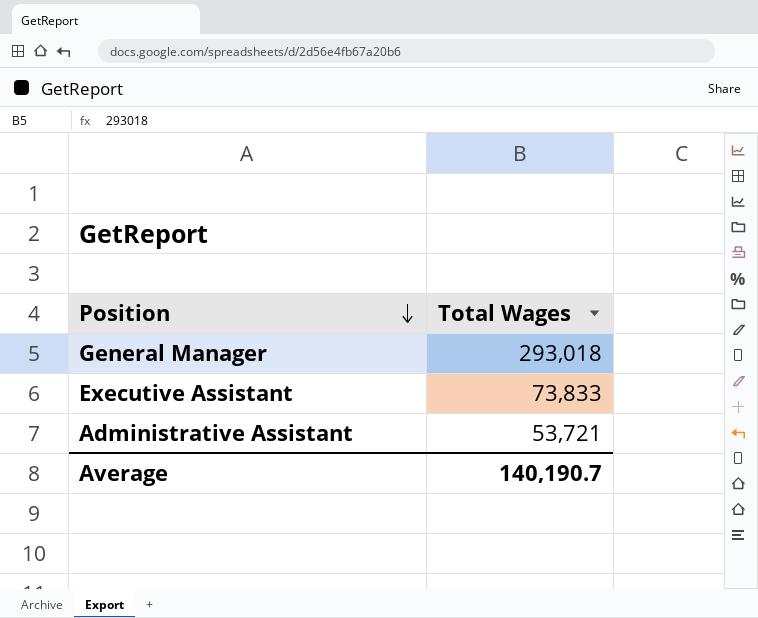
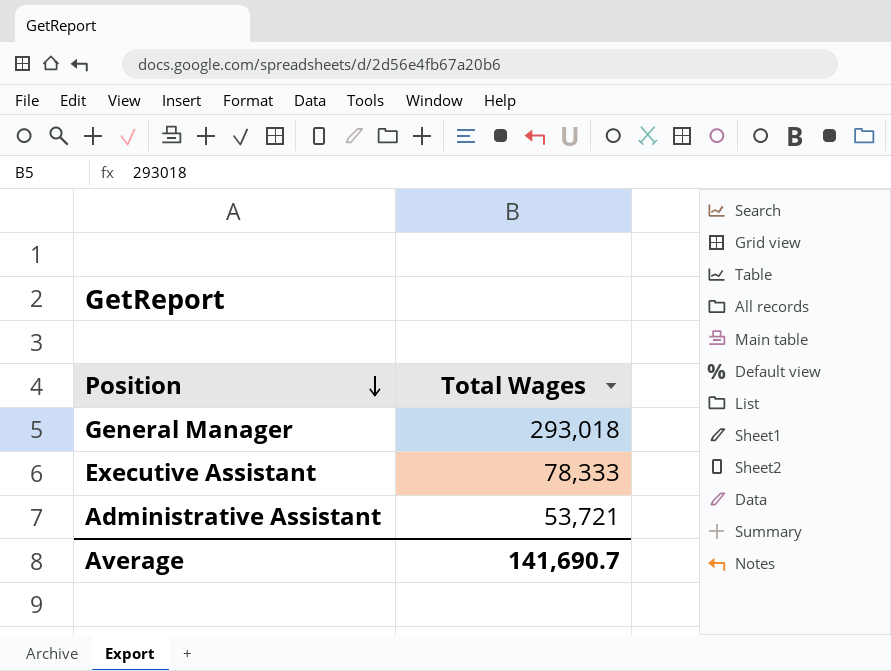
Executive Assistant | Total Wages: 73,833 -> 78,333
Average | Total Wages: 140,190.7 -> 141,690.7

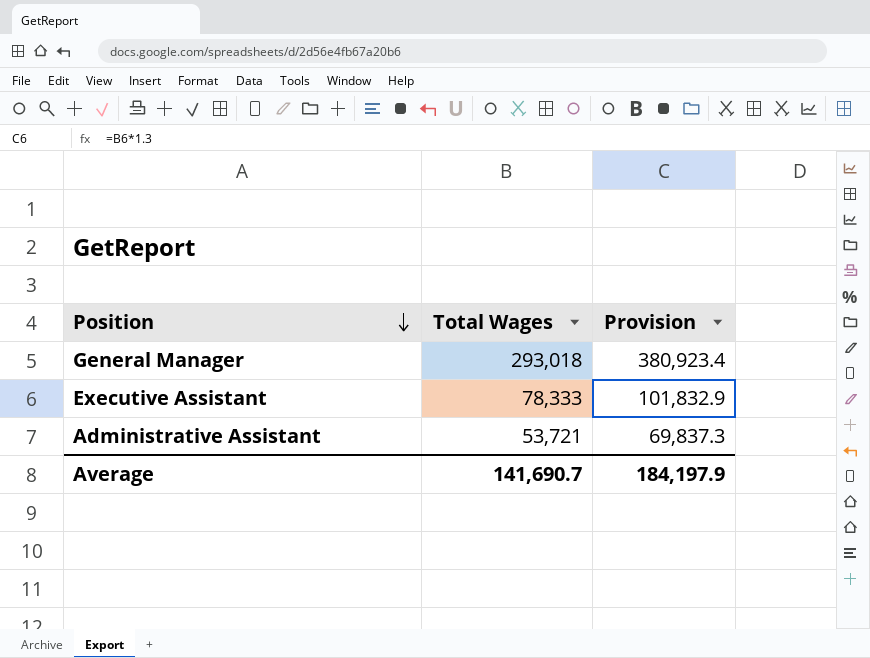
column Provision | formula: none -> [Total Wages] * 1.3

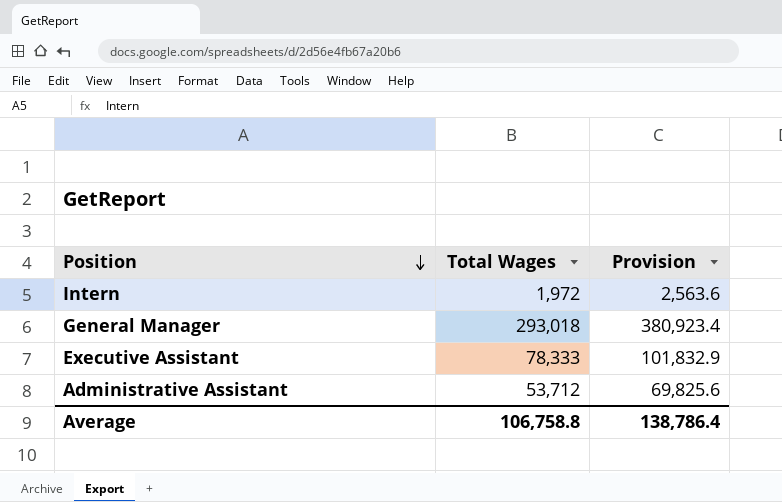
row Intern: none -> 1,972 | 2,563.6
Administrative Assistant | Total Wages: 53,721 -> 53,712
Administrative Assistant | Provision: 69,837.3 -> 69,825.6
Average | Total Wages: 141,690.7 -> 106,758.8
Average | Provision: 184,197.9 -> 138,786.4

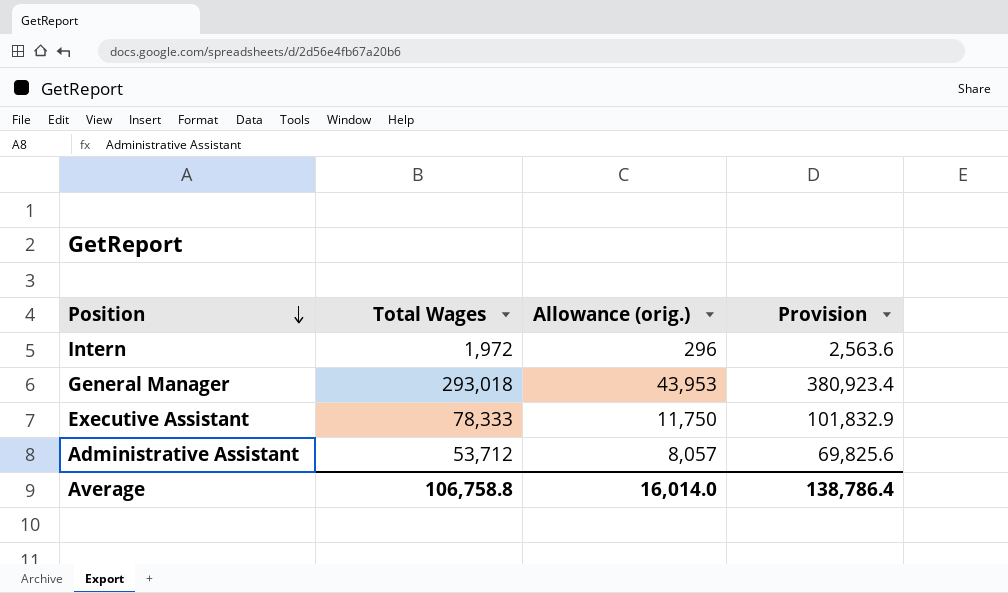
column Allowance (orig.) | formula: none -> [Total Wages] * 0.15

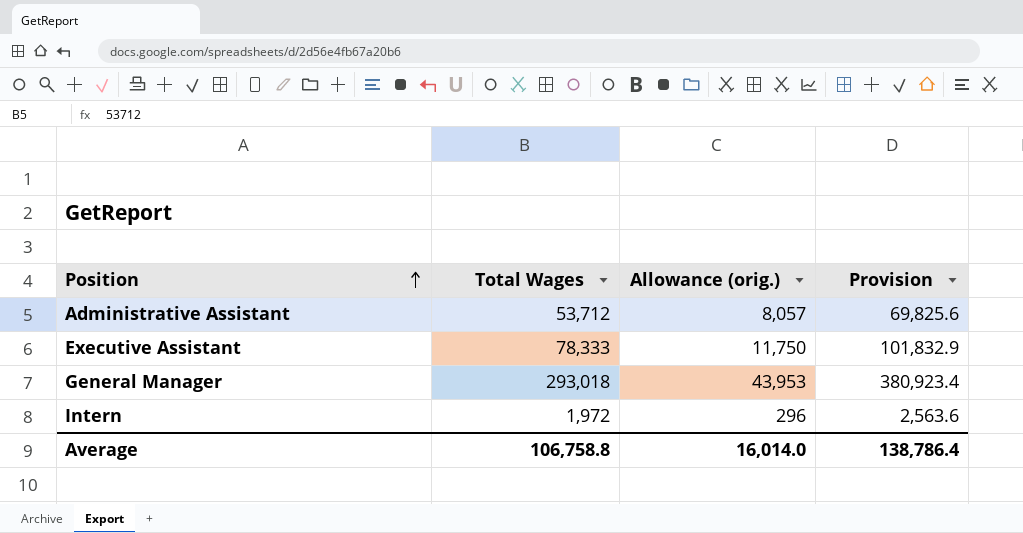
row order: Position descending -> Position ascending

